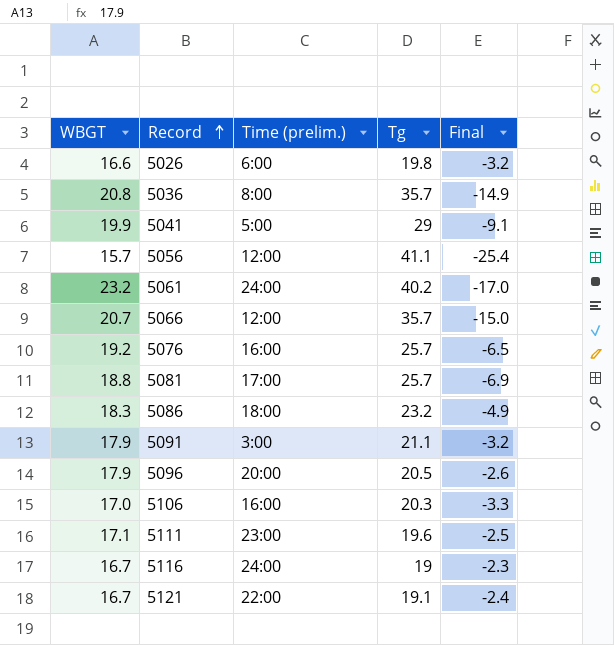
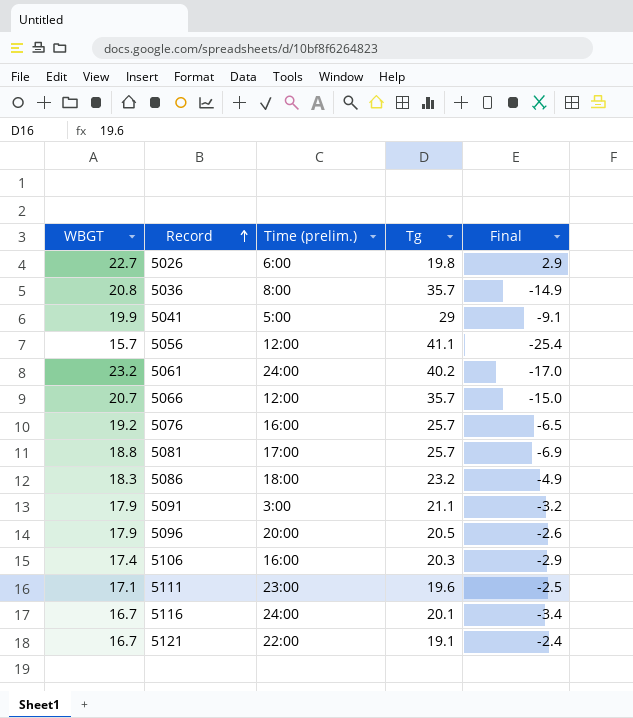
5026 | WBGT: 16.6 -> 22.7
5026 | Final: -3.2 -> 2.9
5106 | WBGT: 17.0 -> 17.4
5106 | Final: -3.3 -> -2.9
5116 | Tg: 19 -> 20.1
5116 | Final: -2.3 -> -3.4

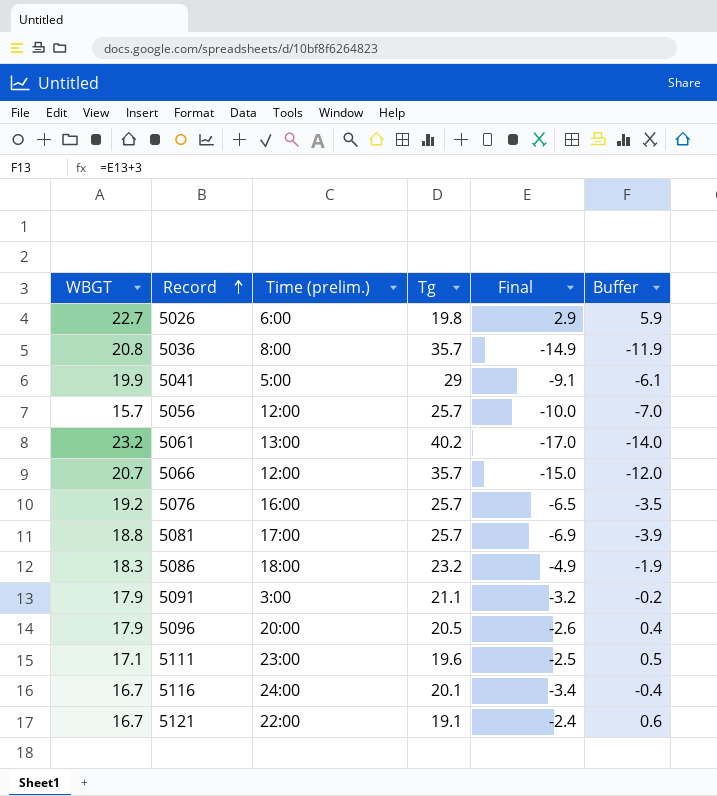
column Buffer | formula: none -> [Final] + 3
row 5106: 17.4 | 16:00 | 20.3 | -2.9 -> none
5056 | Tg: 41.1 -> 25.7
5056 | Final: -25.4 -> -10.0
5061 | Time (prelim.): 24:00 -> 13:00

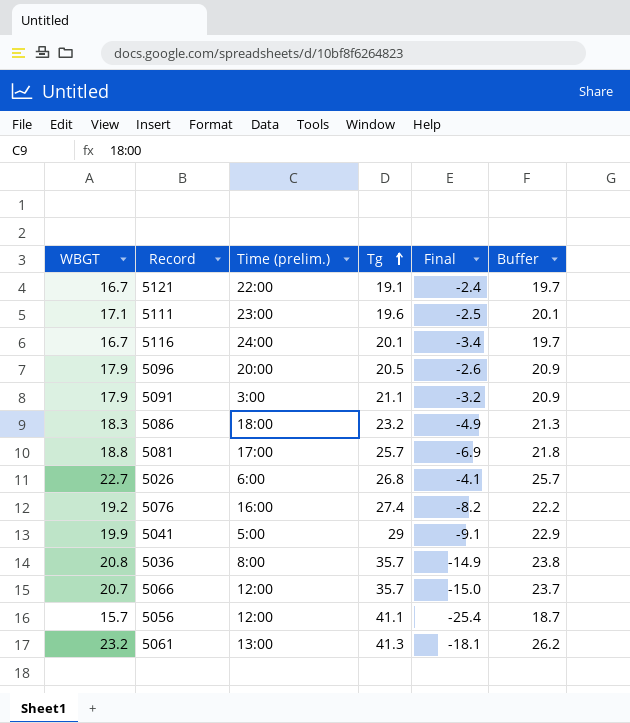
row order: Record ascending -> Tg ascending
column Buffer | formula: [Final] + 3 -> [WBGT] + 3
5026 | Tg: 19.8 -> 26.8
5026 | Final: 2.9 -> -4.1
5076 | Tg: 25.7 -> 27.4
5076 | Final: -6.5 -> -8.2
5056 | Tg: 25.7 -> 41.1
5056 | Final: -10.0 -> -25.4
5061 | Tg: 40.2 -> 41.3
5061 | Final: -17.0 -> -18.1

